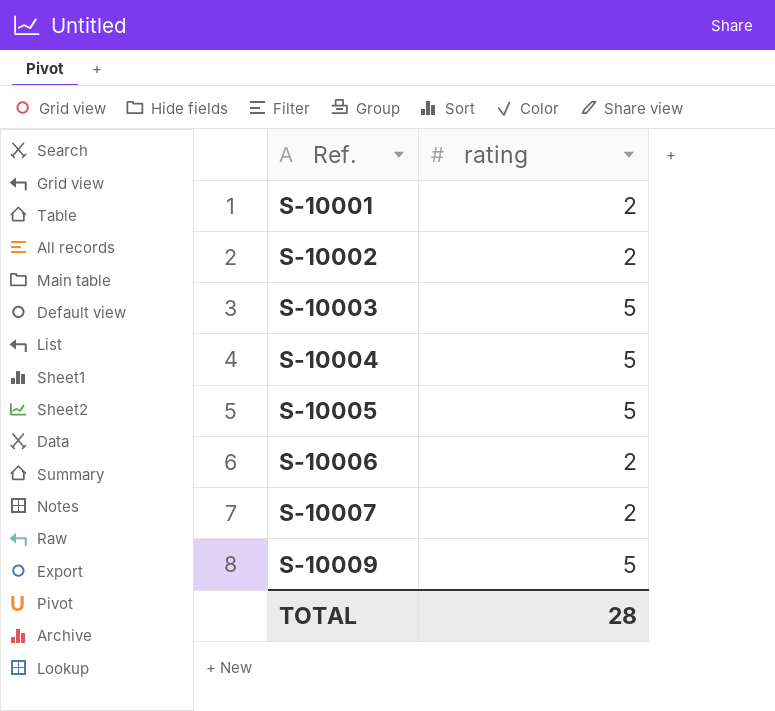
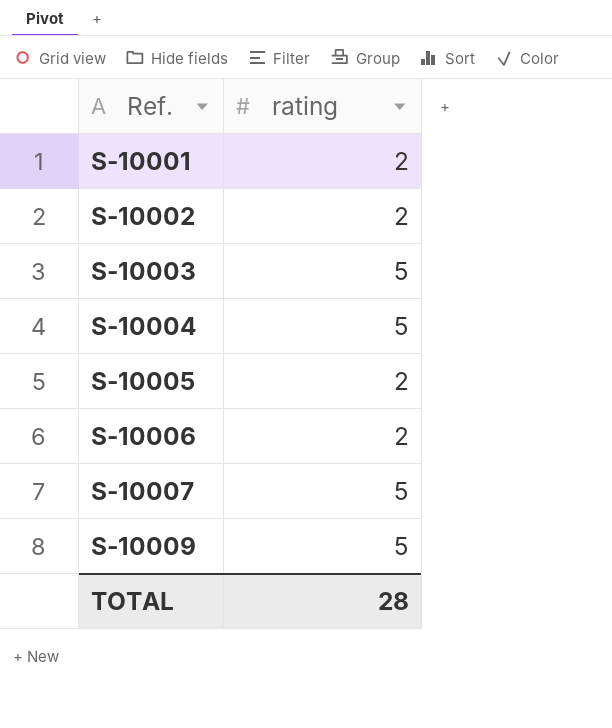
S-10005 | rating: 5 -> 2
S-10007 | rating: 2 -> 5

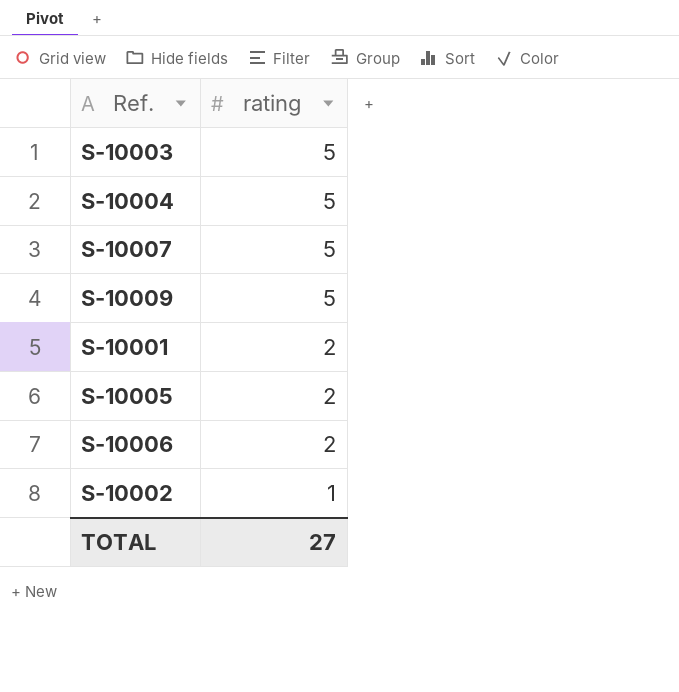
row order: Ref. ascending -> rating descending
S-10002 | rating: 2 -> 1
TOTAL | rating: 28 -> 27

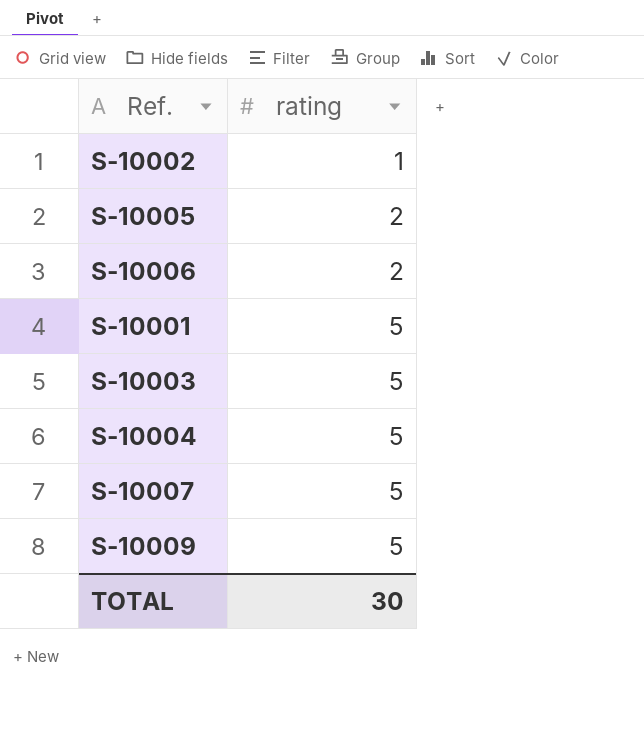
row order: rating descending -> rating ascending
S-10001 | rating: 2 -> 5
TOTAL | rating: 27 -> 30

